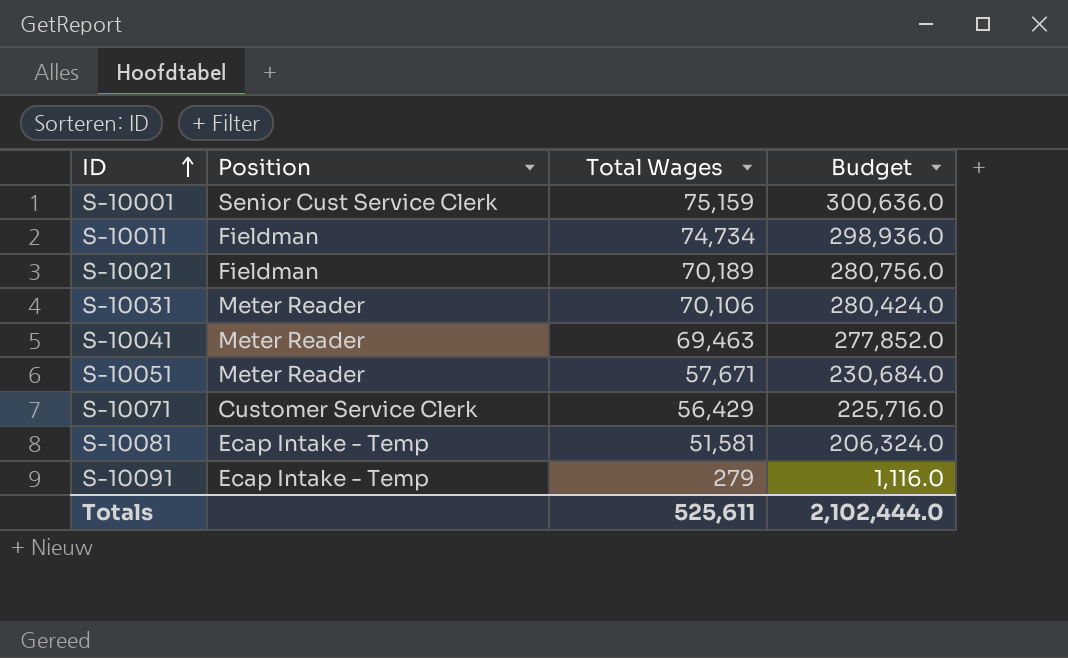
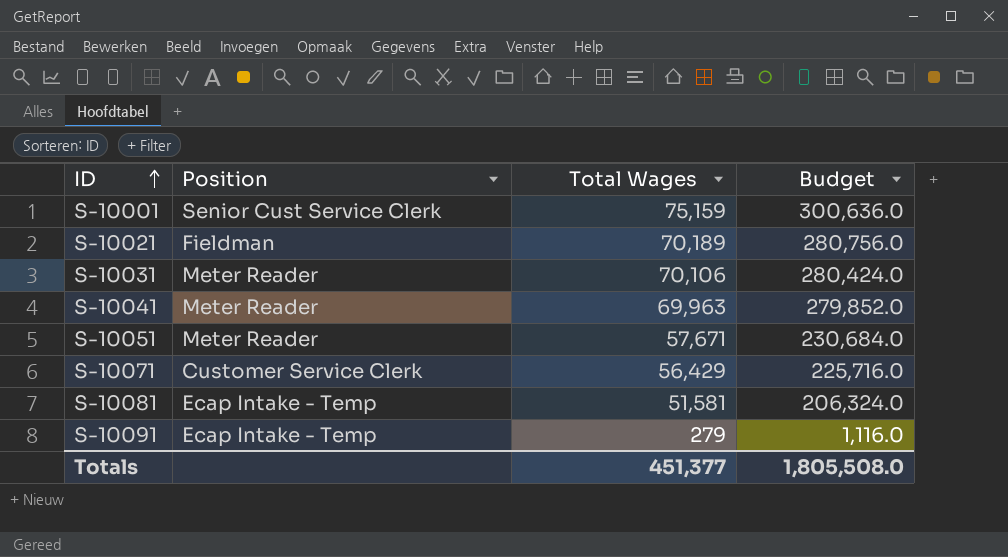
row S-10011: Fieldman | 74,734 | 298,936.0 -> none
S-10041 | Total Wages: 69,463 -> 69,963
S-10041 | Budget: 277,852.0 -> 279,852.0
Totals | Total Wages: 525,611 -> 451,377
Totals | Budget: 2,102,444.0 -> 1,805,508.0

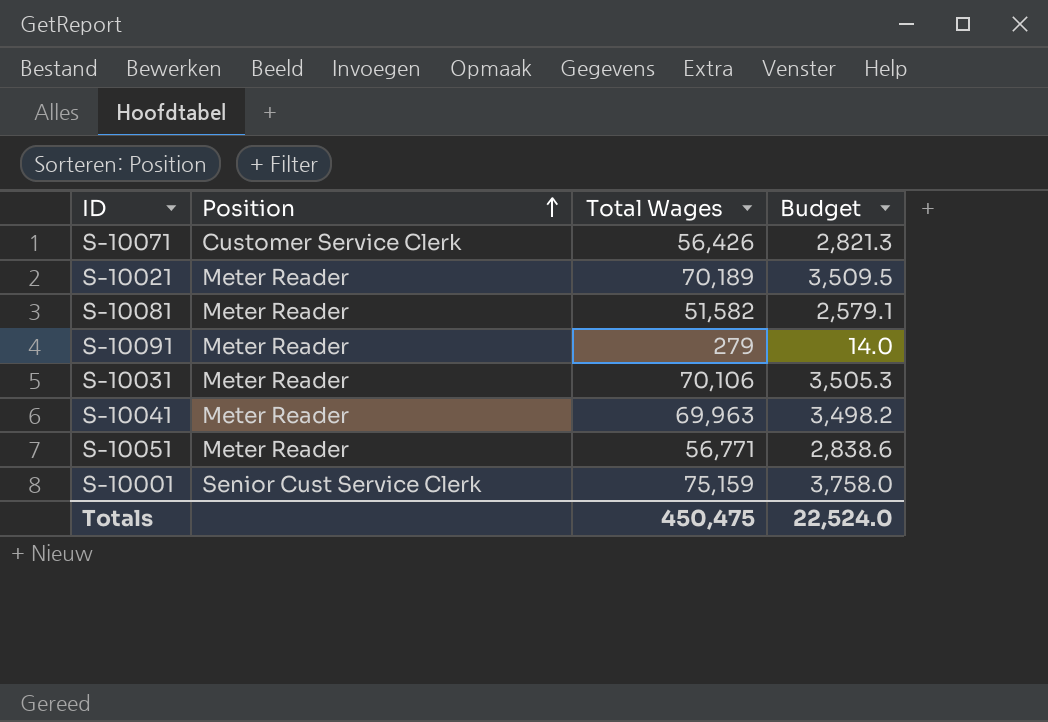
row order: ID ascending -> Position ascending
column Budget | formula: [Total Wages] * 4 -> [Total Wages] * 0.05
S-10071 | Total Wages: 56,429 -> 56,426
S-10021 | Position: Fieldman -> Meter Reader
S-10081 | Position: Ecap Intake - Temp -> Meter Reader
S-10081 | Total Wages: 51,581 -> 51,582
S-10091 | Position: Ecap Intake - Temp -> Meter Reader
S-10051 | Total Wages: 57,671 -> 56,771
Totals | Total Wages: 451,377 -> 450,475
Totals | Budget: 1,805,508.0 -> 22,524.0

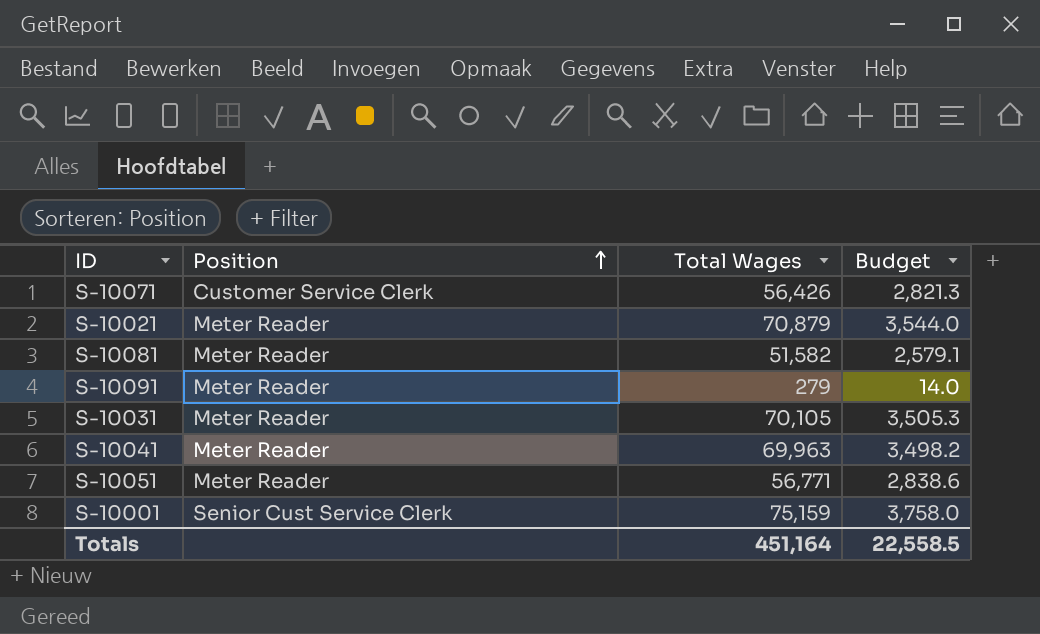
S-10021 | Total Wages: 70,189 -> 70,879
S-10021 | Budget: 3,509.5 -> 3,544.0
S-10031 | Total Wages: 70,106 -> 70,105
Totals | Total Wages: 450,475 -> 451,164
Totals | Budget: 22,524.0 -> 22,558.5

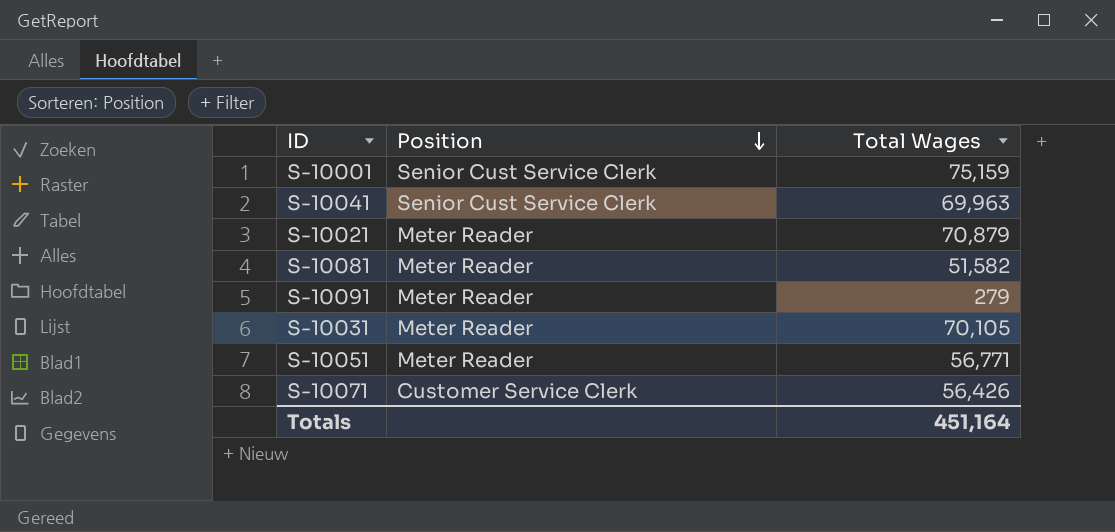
row order: Position ascending -> Position descending
column Budget | formula: [Total Wages] * 0.05 -> none
S-10041 | Position: Meter Reader -> Senior Cust Service Clerk

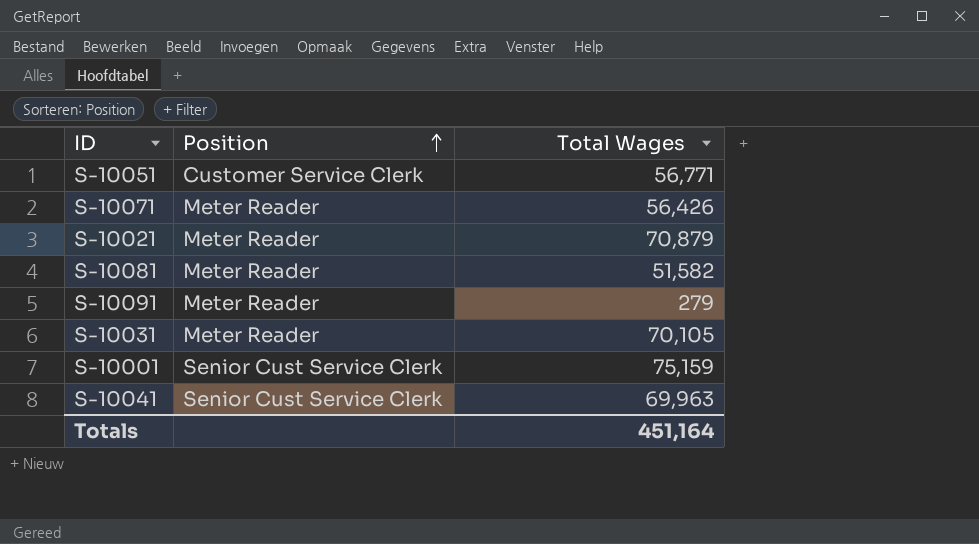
row order: Position descending -> Position ascending
S-10051 | Position: Meter Reader -> Customer Service Clerk
S-10071 | Position: Customer Service Clerk -> Meter Reader

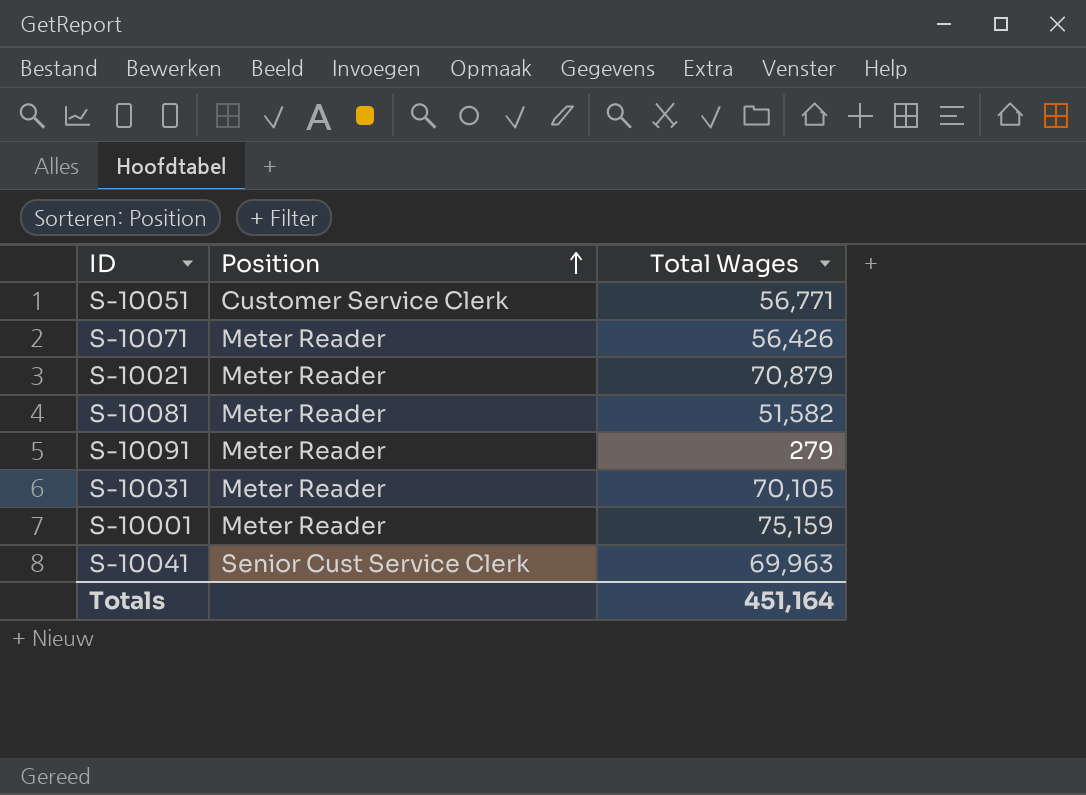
S-10001 | Position: Senior Cust Service Clerk -> Meter Reader

